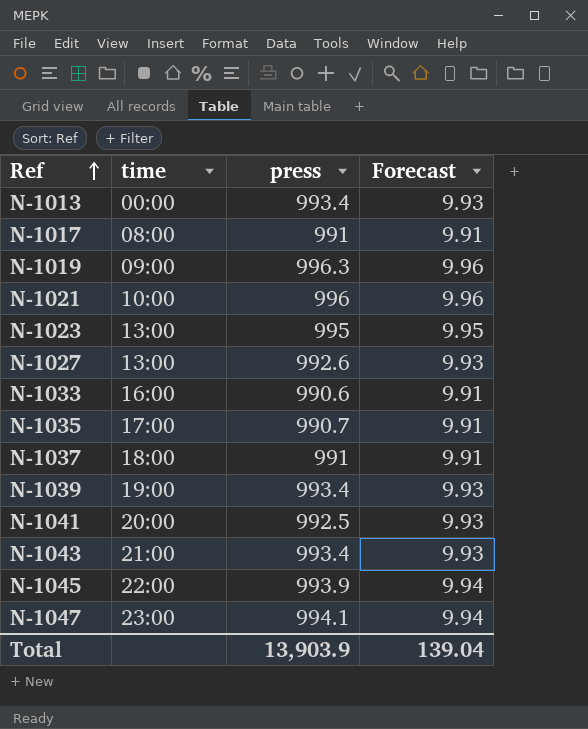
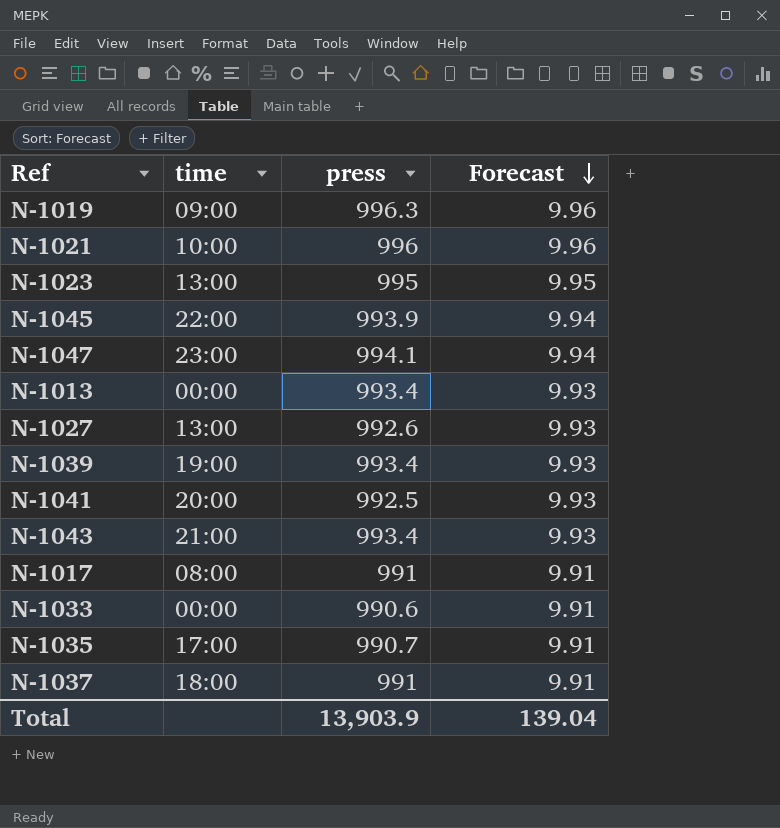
row order: Ref ascending -> Forecast descending
N-1033 | time: 16:00 -> 00:00

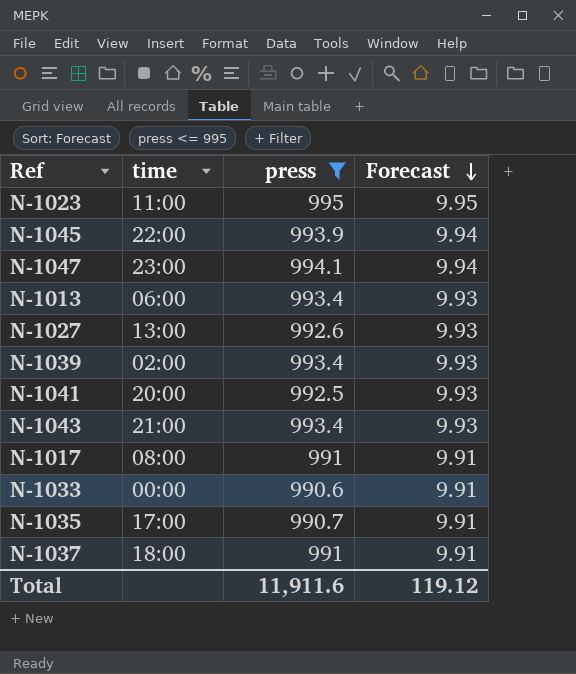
filter: none -> press <= 995
N-1023 | time: 13:00 -> 11:00
N-1013 | time: 00:00 -> 06:00
N-1039 | time: 19:00 -> 02:00
Total | press: 13,903.9 -> 11,911.6
Total | Forecast: 139.04 -> 119.12

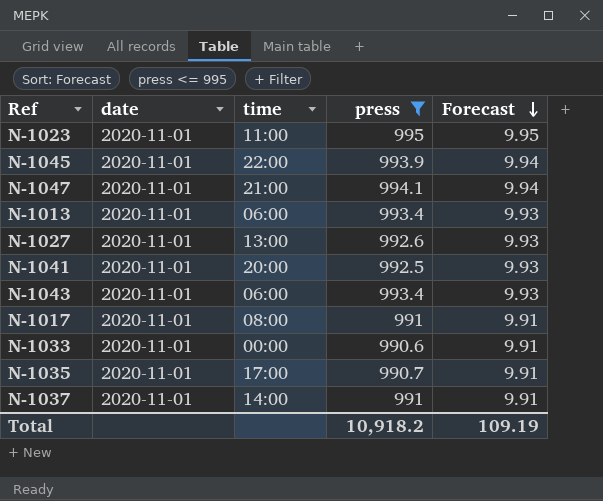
column date | position: none -> 2
row N-1039: 02:00 | 993.4 | 9.93 -> none
N-1047 | time: 23:00 -> 21:00
N-1043 | time: 21:00 -> 06:00
N-1037 | time: 18:00 -> 14:00
Total | press: 11,911.6 -> 10,918.2
Total | Forecast: 119.12 -> 109.19

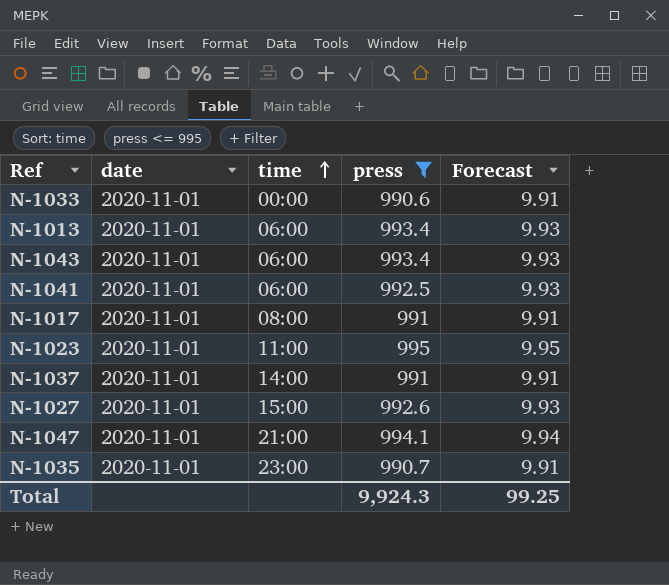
row order: Forecast descending -> time ascending
row N-1045: 2020-11-01 | 22:00 | 993.9 | 9.94 -> none
N-1041 | time: 20:00 -> 06:00
N-1027 | time: 13:00 -> 15:00
N-1035 | time: 17:00 -> 23:00
Total | press: 10,918.2 -> 9,924.3
Total | Forecast: 109.19 -> 99.25

